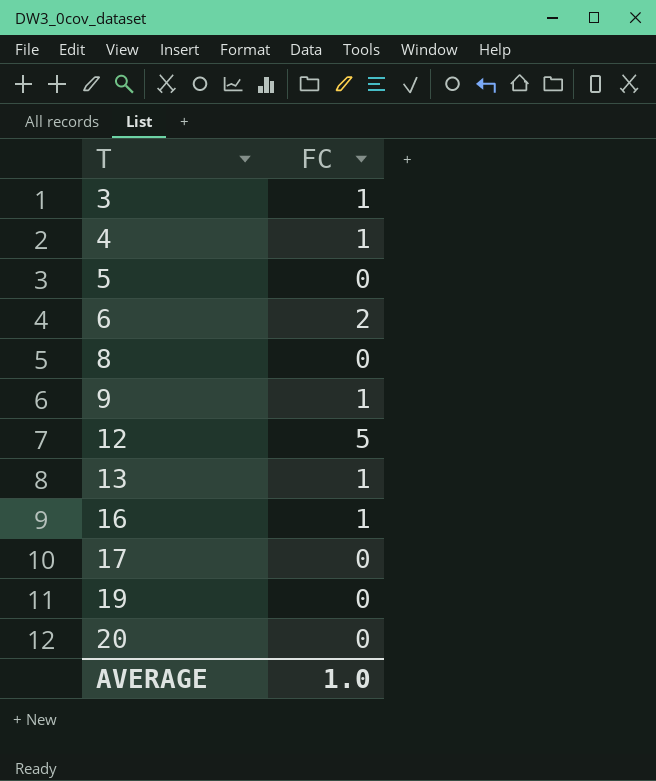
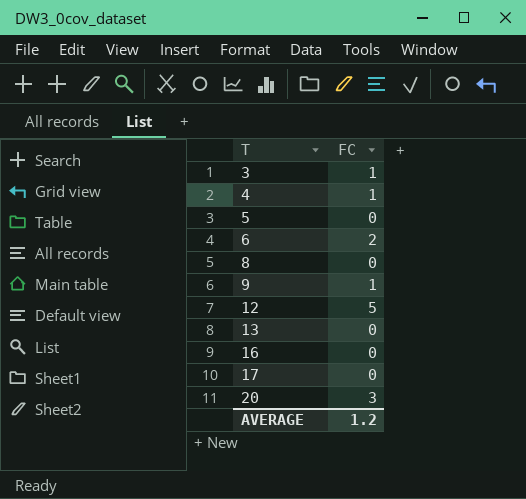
row 19: 0 -> none
13 | FC: 1 -> 0
16 | FC: 1 -> 0
20 | FC: 0 -> 3
AVERAGE | FC: 1.0 -> 1.2

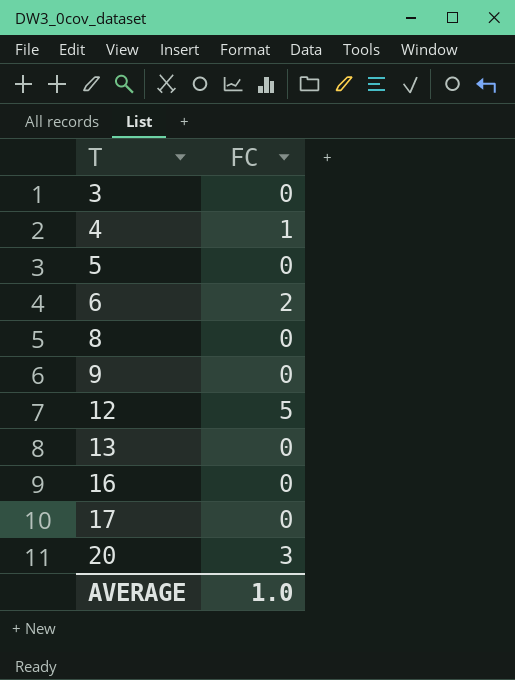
3 | FC: 1 -> 0
9 | FC: 1 -> 0
AVERAGE | FC: 1.2 -> 1.0

